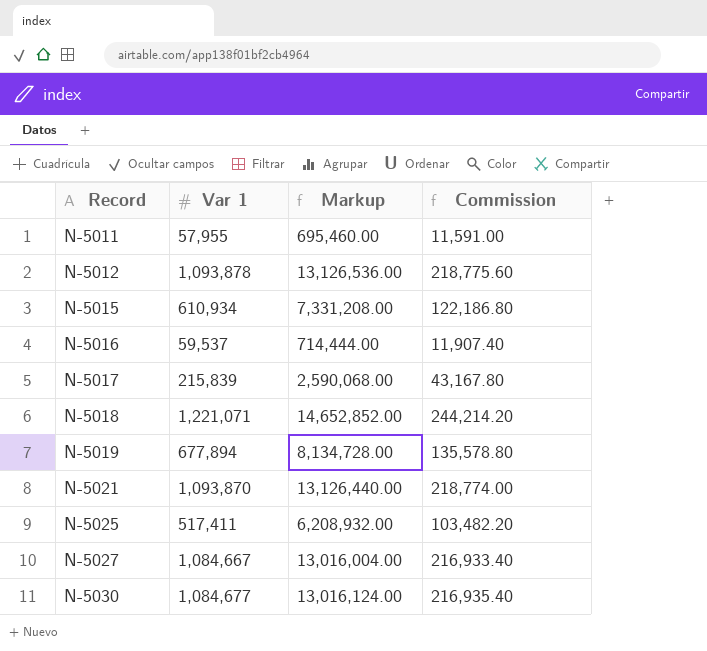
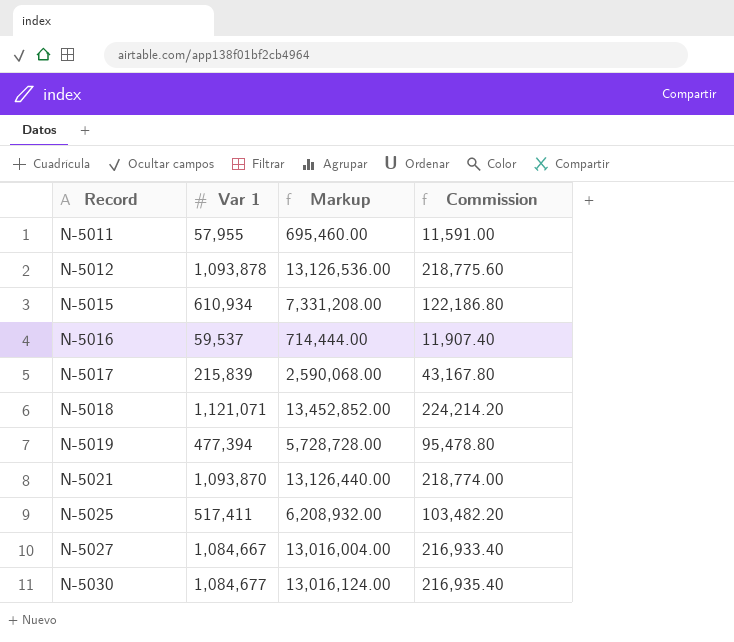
N-5018 | Var 1: 1,221,071 -> 1,121,071
N-5018 | Markup: 14,652,852.00 -> 13,452,852.00
N-5018 | Commission: 244,214.20 -> 224,214.20
N-5019 | Var 1: 677,894 -> 477,394
N-5019 | Markup: 8,134,728.00 -> 5,728,728.00
N-5019 | Commission: 135,578.80 -> 95,478.80

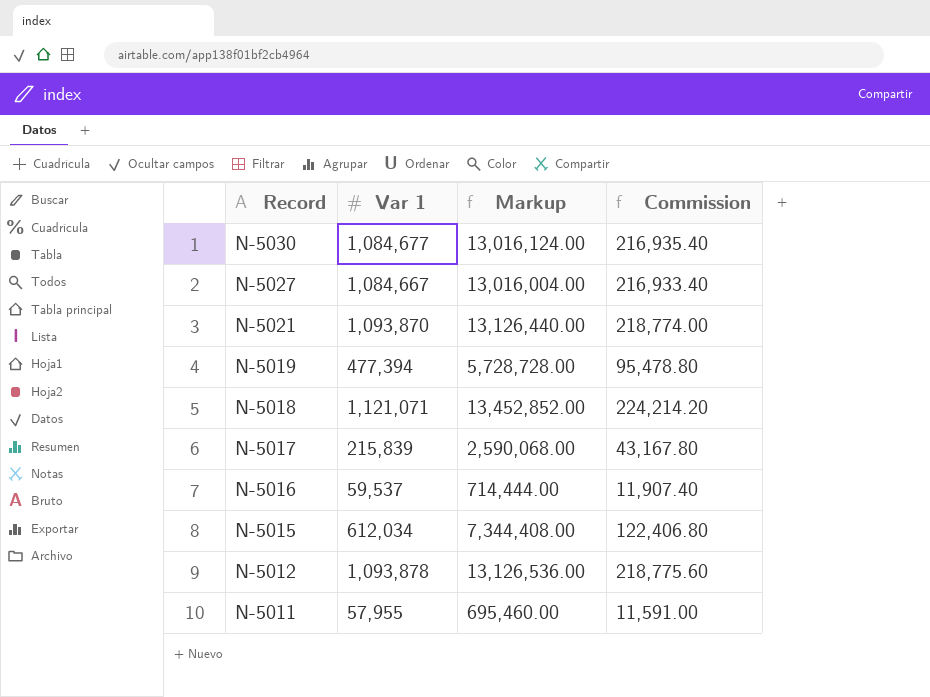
row order: Record ascending -> Record descending
row N-5025: 517,411 | 6,208,932.00 | 103,482.20 -> none
N-5015 | Var 1: 610,934 -> 612,034
N-5015 | Markup: 7,331,208.00 -> 7,344,408.00
N-5015 | Commission: 122,186.80 -> 122,406.80

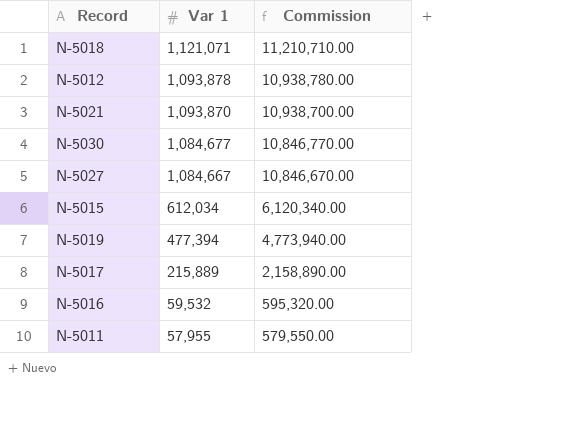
row order: Record descending -> Var 1 descending
column Markup | formula: [Var 1] * 12 -> none
column Commission | formula: [Var 1] * 0.2 -> [Var 1] * 10
N-5017 | Var 1: 215,839 -> 215,889
N-5016 | Var 1: 59,537 -> 59,532

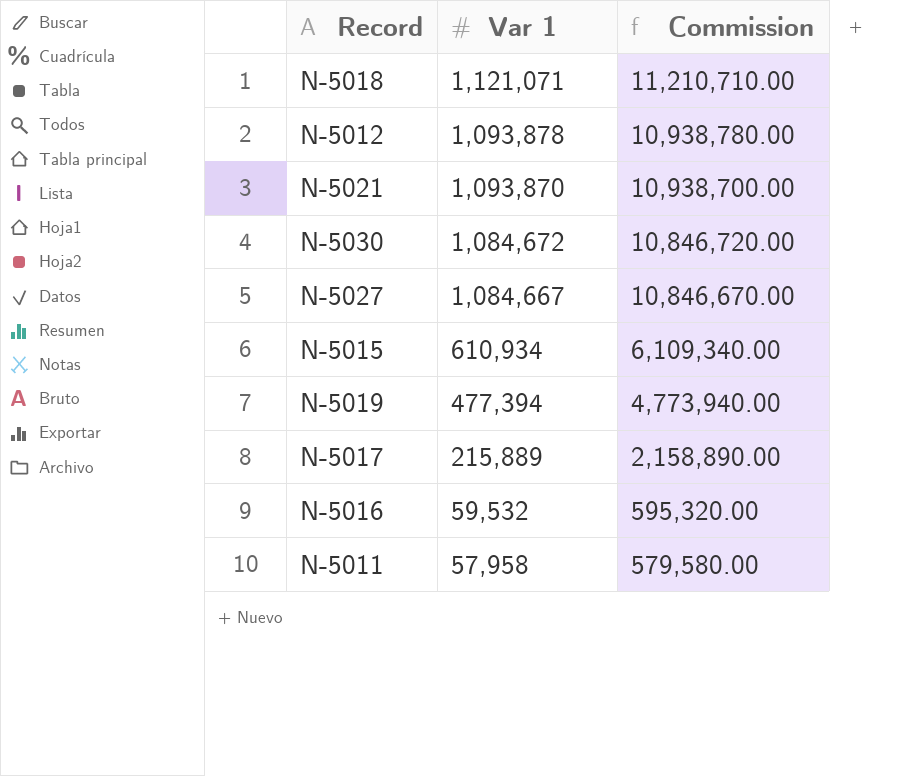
N-5030 | Var 1: 1,084,677 -> 1,084,672
N-5030 | Commission: 10,846,770.00 -> 10,846,720.00
N-5015 | Var 1: 612,034 -> 610,934
N-5015 | Commission: 6,120,340.00 -> 6,109,340.00
N-5011 | Var 1: 57,955 -> 57,958
N-5011 | Commission: 579,550.00 -> 579,580.00

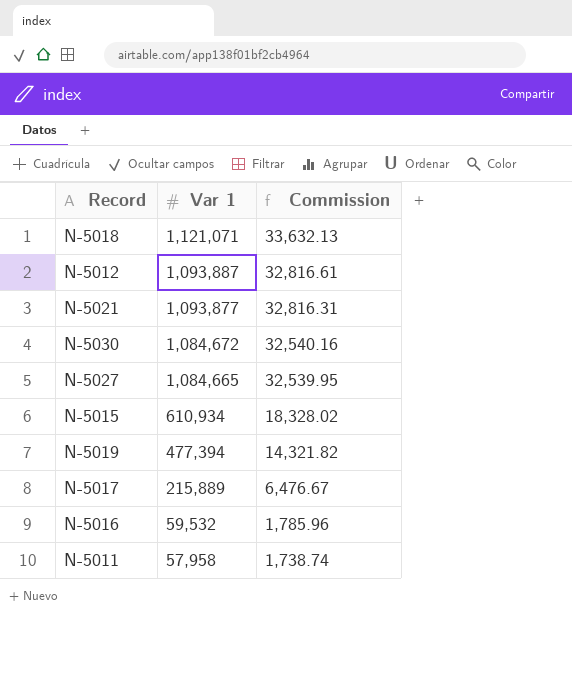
column Commission | formula: [Var 1] * 10 -> [Var 1] * 0.03
N-5012 | Var 1: 1,093,878 -> 1,093,887
N-5021 | Var 1: 1,093,870 -> 1,093,877
N-5027 | Var 1: 1,084,667 -> 1,084,665

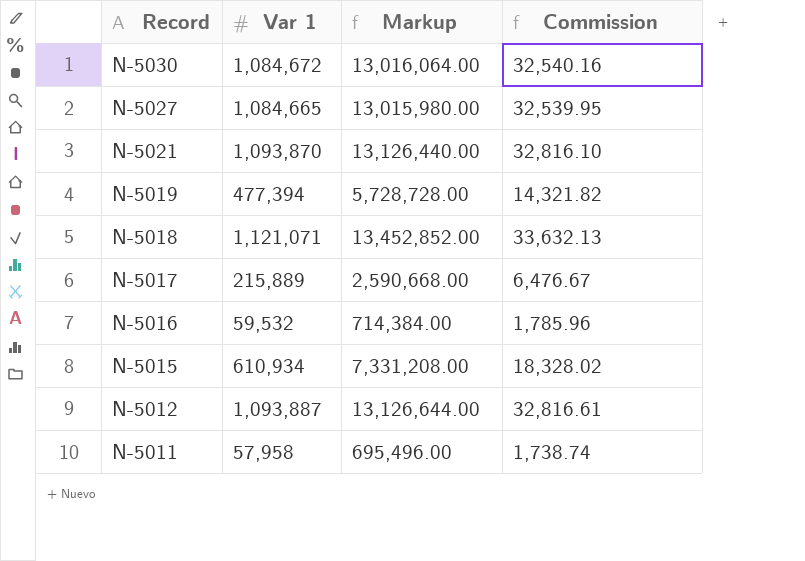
row order: Var 1 descending -> Record descending
column Markup | formula: none -> [Var 1] * 12
N-5021 | Var 1: 1,093,877 -> 1,093,870
N-5021 | Commission: 32,816.31 -> 32,816.10

